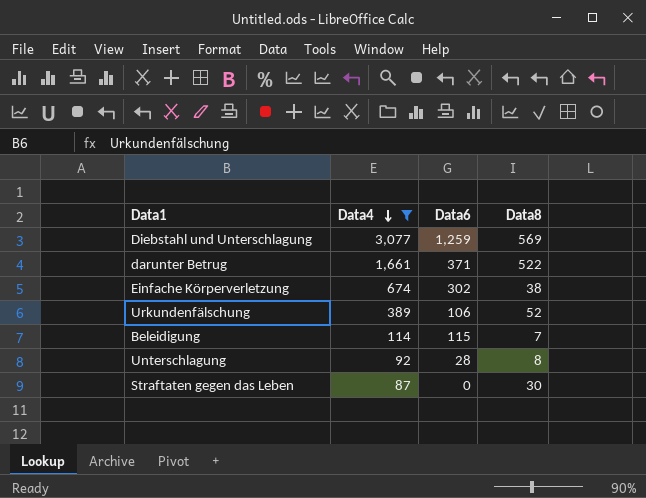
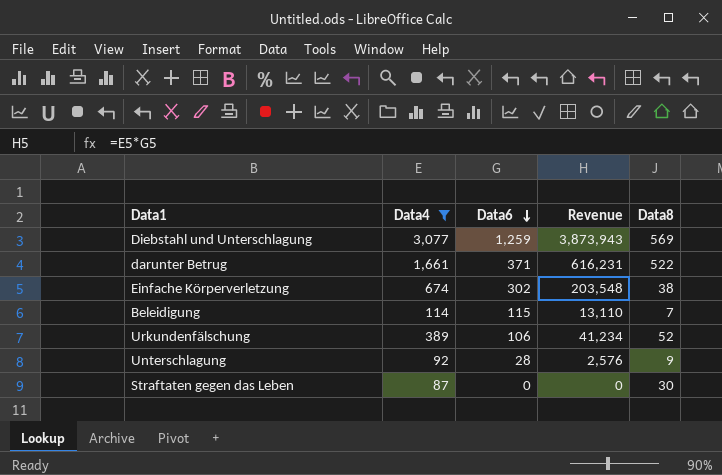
row order: Data4 descending -> Data6 descending
column Revenue | formula: none -> [Data4] * [Data6]
Unterschlagung | Data8: 8 -> 9

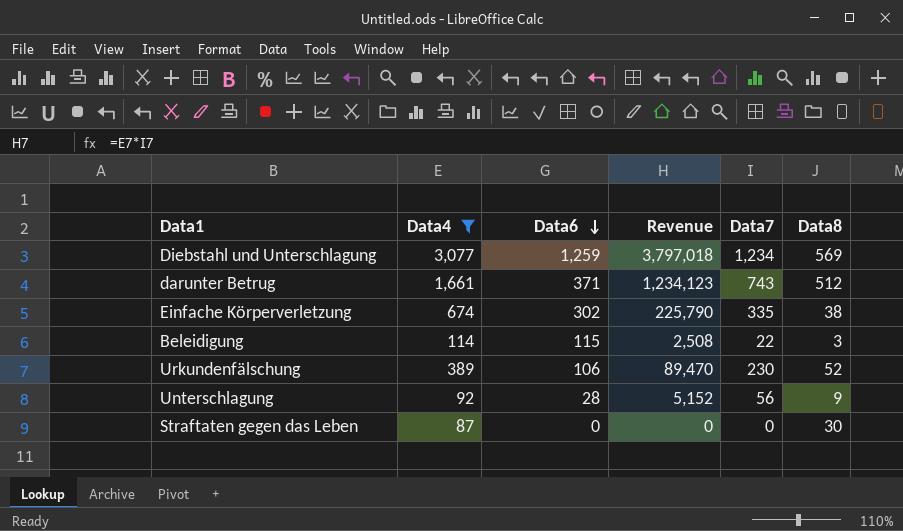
column Revenue | formula: [Data4] * [Data6] -> [Data4] * [Data7]
column Data7 | position: none -> 5
darunter Betrug | Data8: 522 -> 512
Beleidigung | Data8: 7 -> 3

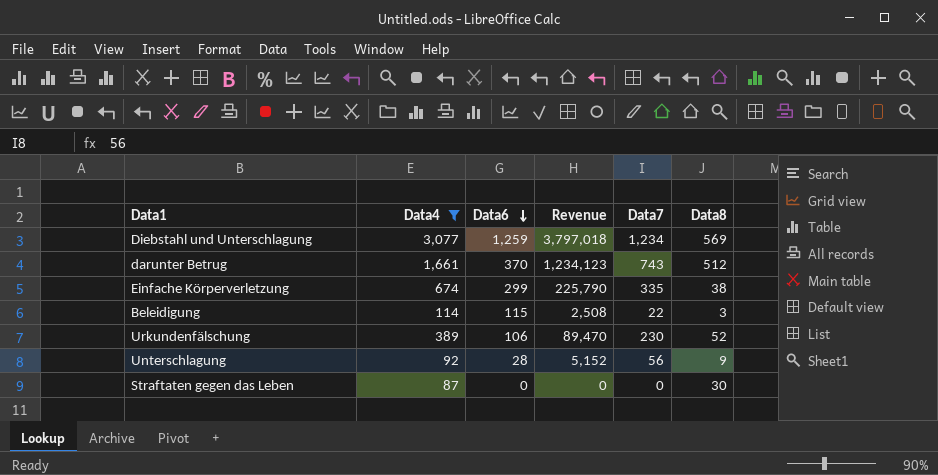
darunter Betrug | Data6: 371 -> 370
Einfache Körperverletzung | Data6: 302 -> 299

